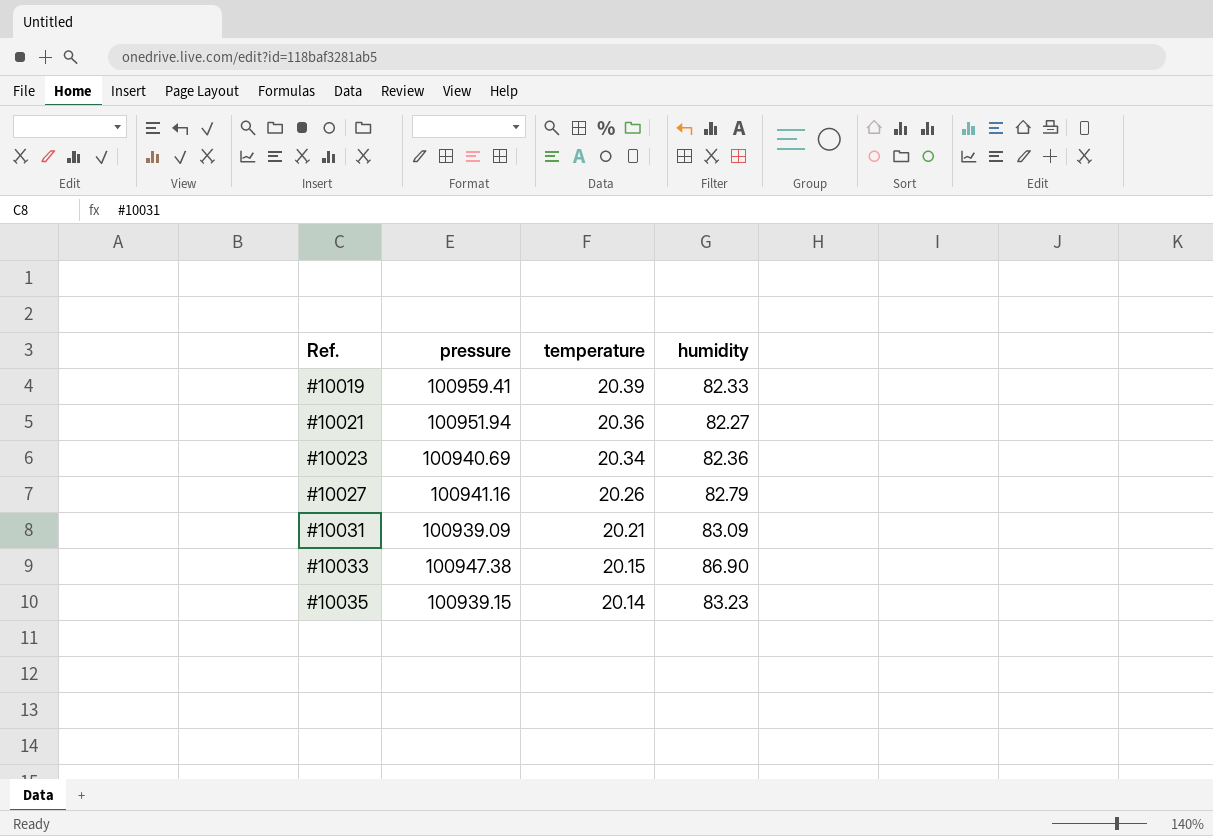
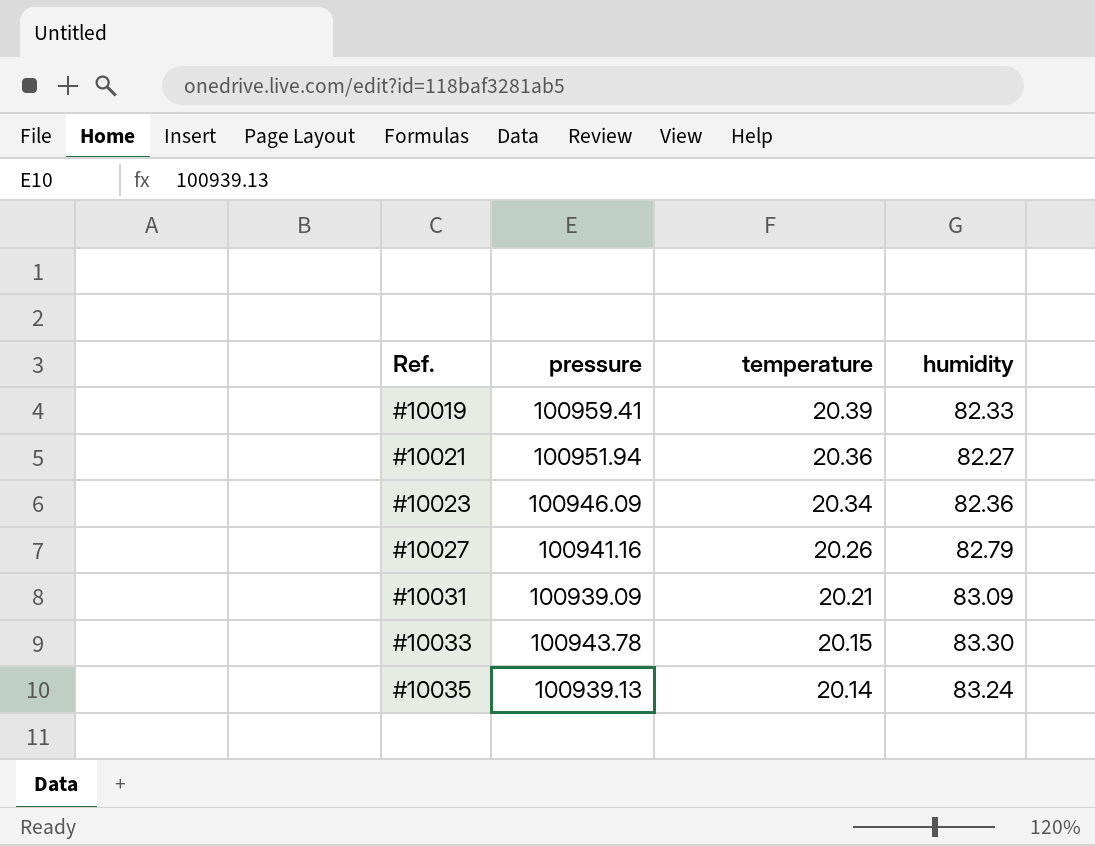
#10023 | pressure: 100940.69 -> 100946.09
#10033 | pressure: 100947.38 -> 100943.78
#10033 | humidity: 86.90 -> 83.30
#10035 | pressure: 100939.15 -> 100939.13
#10035 | humidity: 83.23 -> 83.24

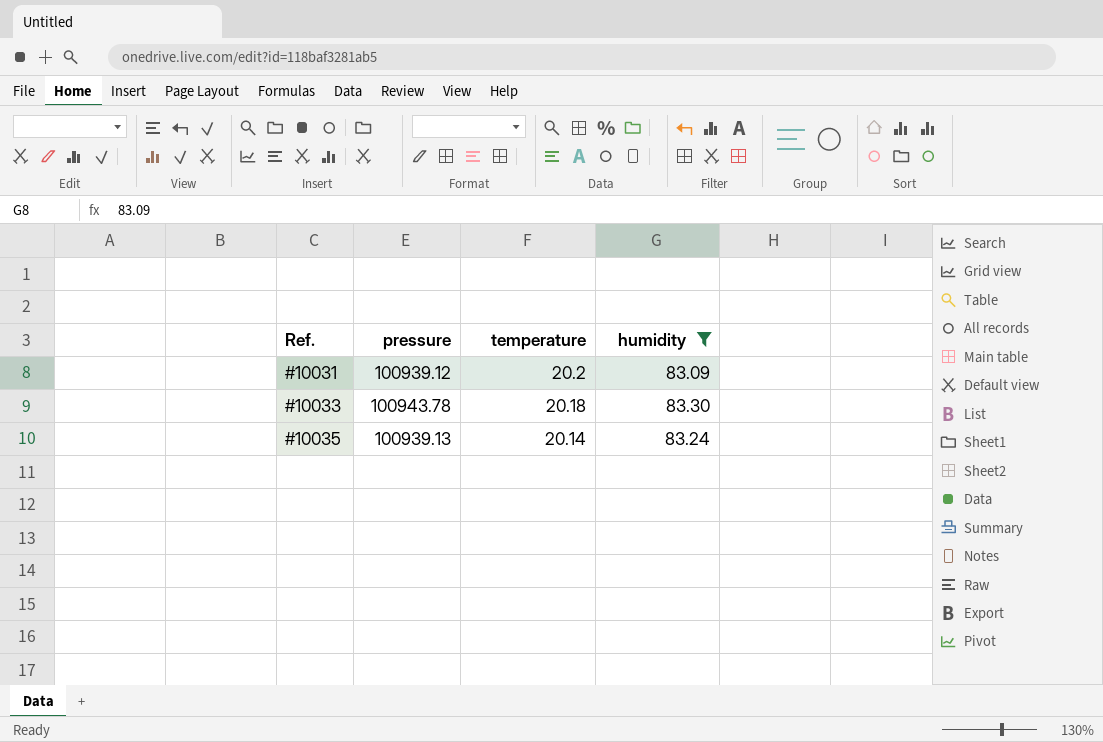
filter: none -> humidity >= 83.09
#10031 | pressure: 100939.09 -> 100939.12
#10031 | temperature: 20.21 -> 20.2
#10033 | temperature: 20.15 -> 20.18

